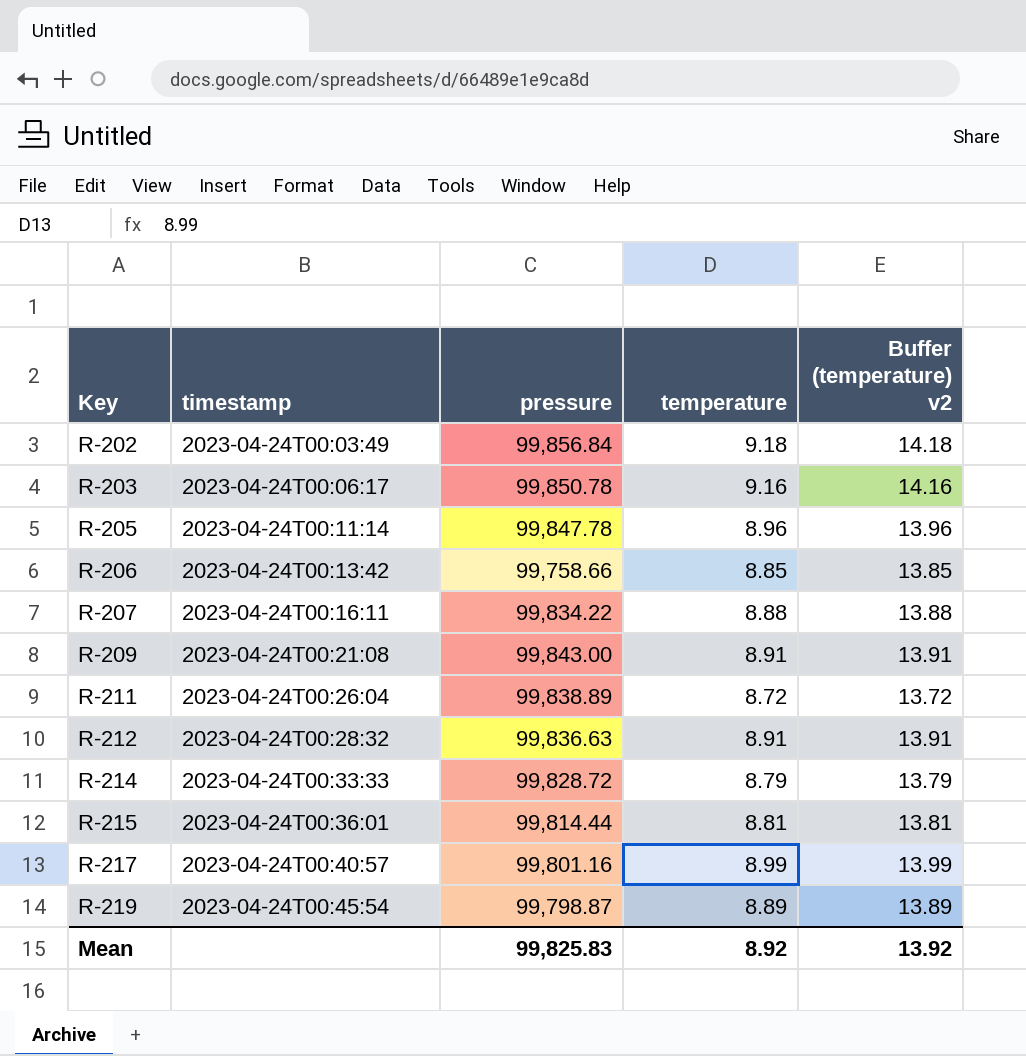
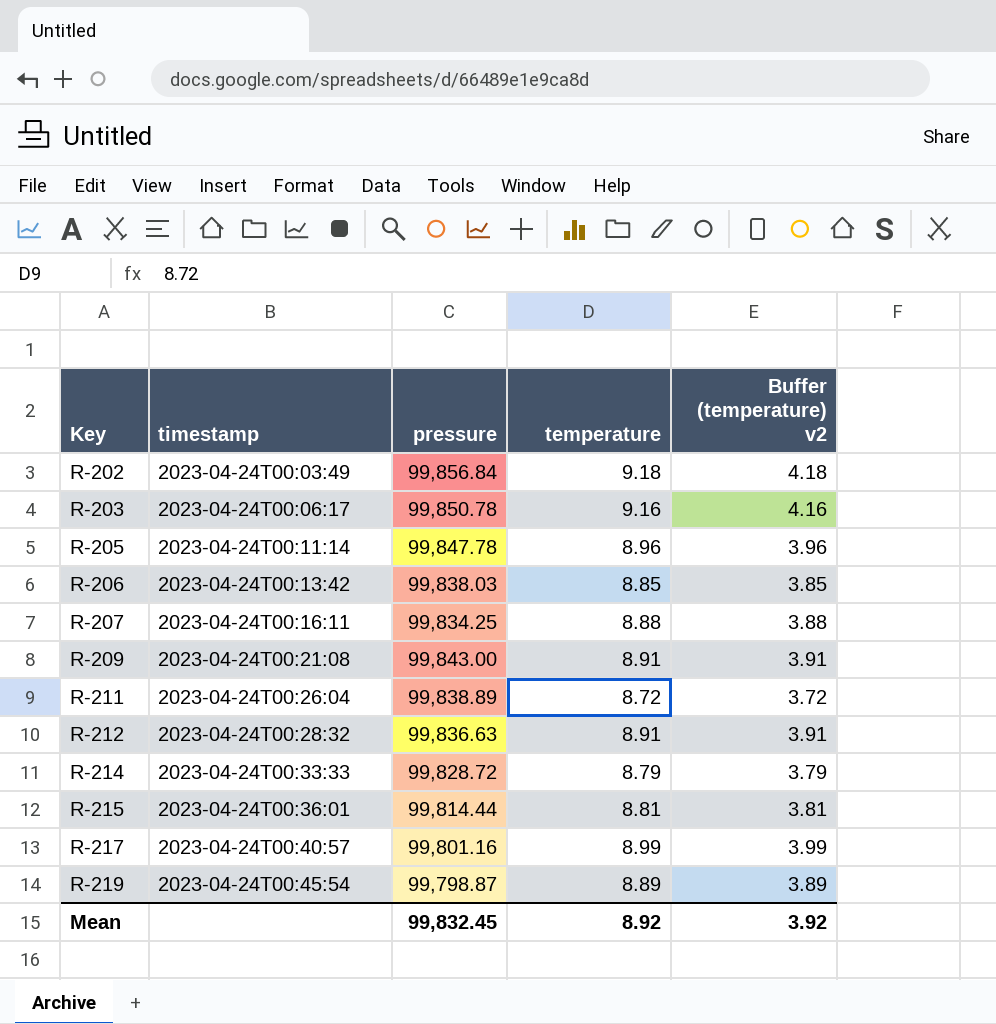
column Buffer (temperature) v2 | formula: [temperature] + 5 -> [temperature] - 5
R-206 | pressure: 99,758.66 -> 99,838.03
R-207 | pressure: 99,834.22 -> 99,834.25
Mean | pressure: 99,825.83 -> 99,832.45
Mean | Buffer (temperature) v2: 13.92 -> 3.92

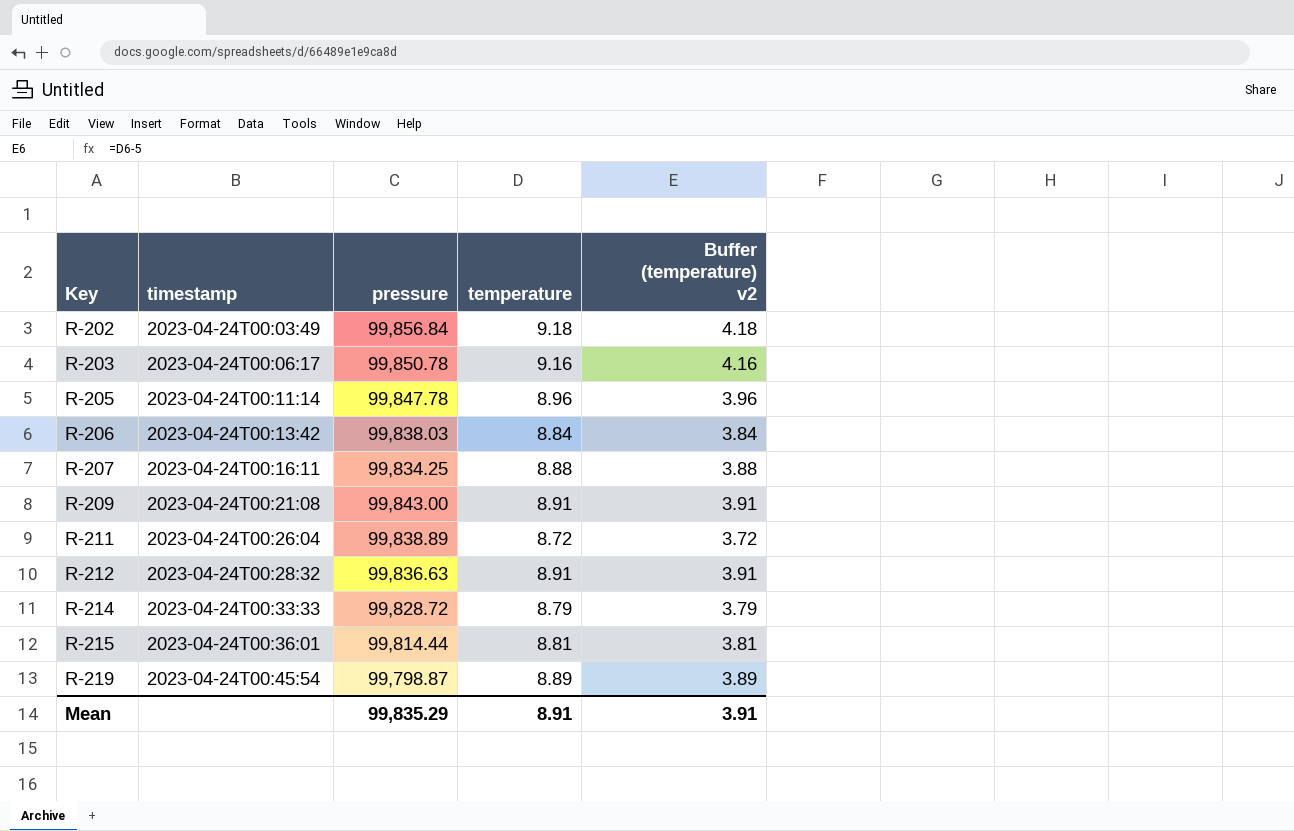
row R-217: 2023-04-24T00:40:57 | 99,801.16 | 8.99 | 3.99 -> none
R-206 | temperature: 8.85 -> 8.84
R-206 | Buffer (temperature) v2: 3.85 -> 3.84
Mean | pressure: 99,832.45 -> 99,835.29
Mean | temperature: 8.92 -> 8.91
Mean | Buffer (temperature) v2: 3.92 -> 3.91

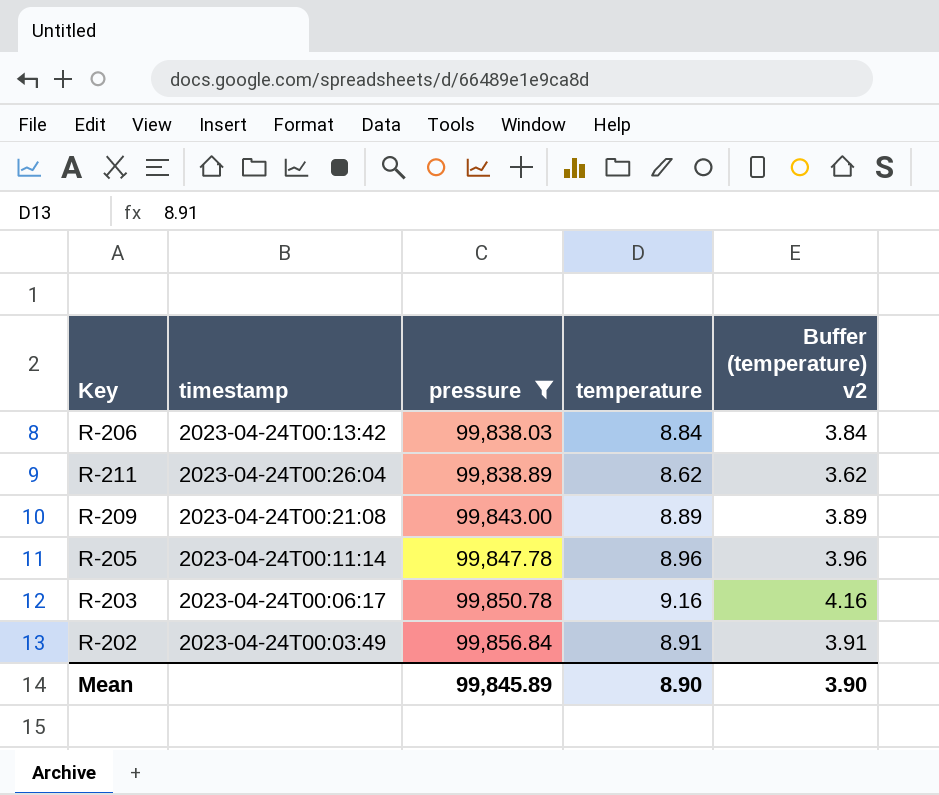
filter: none -> pressure >= 99,838.03
row order: Key ascending -> pressure ascending
R-211 | temperature: 8.72 -> 8.62
R-211 | Buffer (temperature) v2: 3.72 -> 3.62
R-209 | temperature: 8.91 -> 8.89
R-209 | Buffer (temperature) v2: 3.91 -> 3.89
R-202 | temperature: 9.18 -> 8.91
R-202 | Buffer (temperature) v2: 4.18 -> 3.91
Mean | pressure: 99,835.29 -> 99,845.89
Mean | temperature: 8.91 -> 8.90
Mean | Buffer (temperature) v2: 3.91 -> 3.90

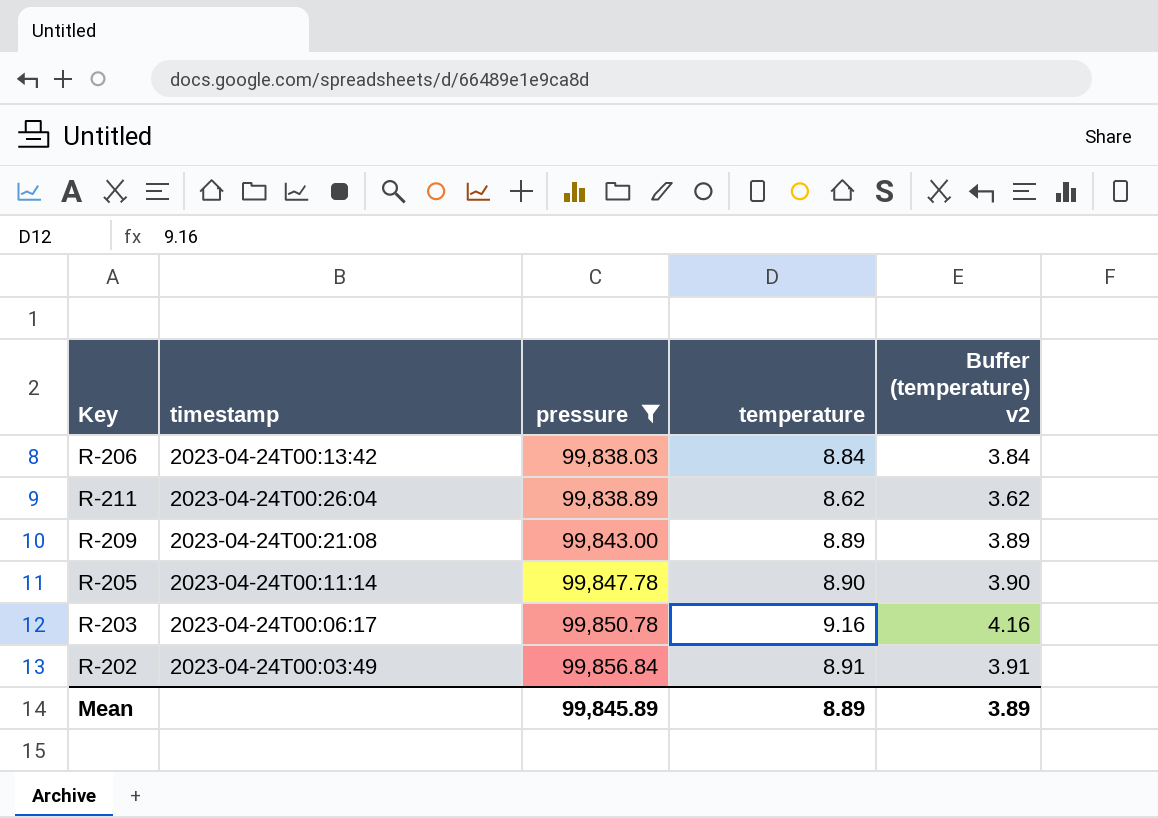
R-205 | temperature: 8.96 -> 8.90
R-205 | Buffer (temperature) v2: 3.96 -> 3.90
Mean | temperature: 8.90 -> 8.89
Mean | Buffer (temperature) v2: 3.90 -> 3.89

